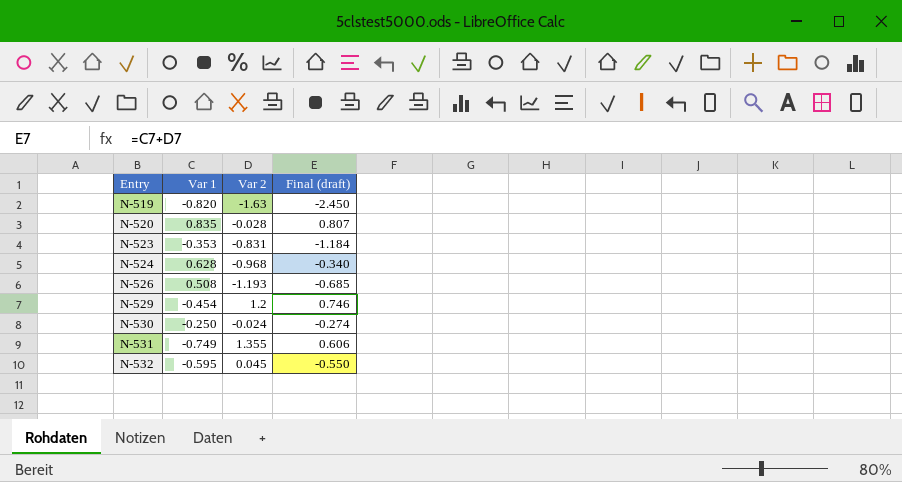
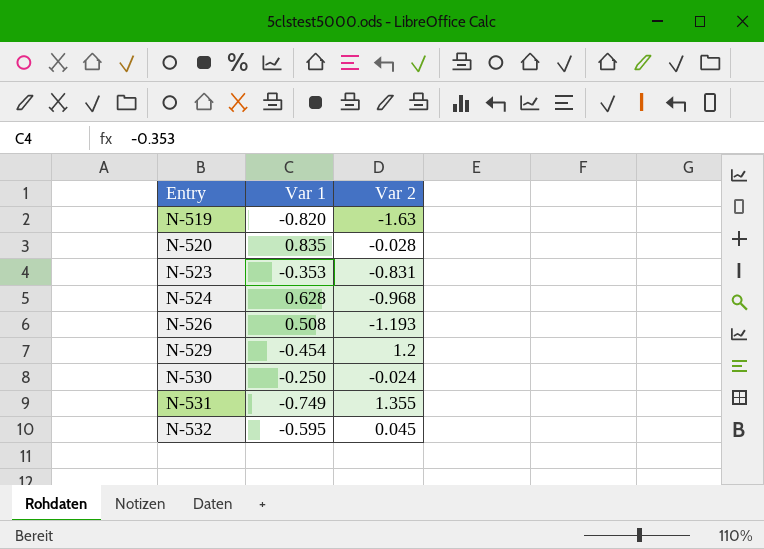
column Final (draft) | formula: [Var 1] + [Var 2] -> none

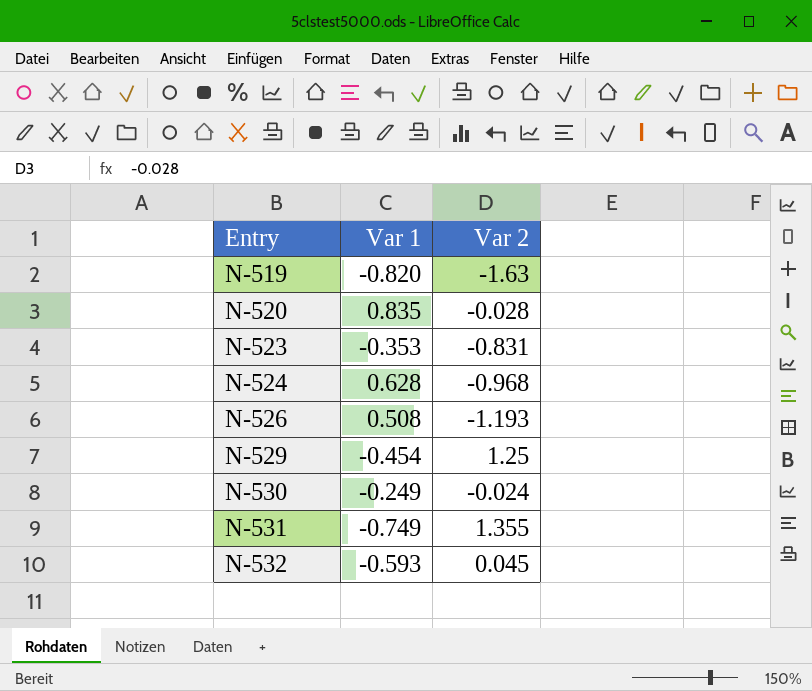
N-529 | Var 2: 1.2 -> 1.25
N-530 | Var 1: -0.250 -> -0.249
N-532 | Var 1: -0.595 -> -0.593

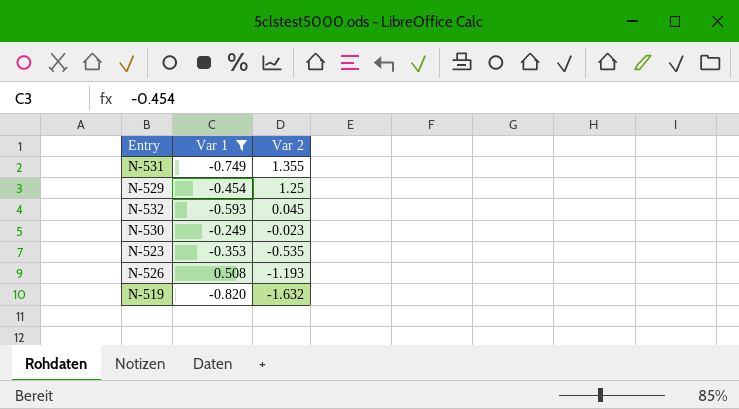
filter: none -> Var 1 <= 0.508
row order: Entry ascending -> Var 2 descending
N-530 | Var 2: -0.024 -> -0.023
N-523 | Var 2: -0.831 -> -0.535
N-519 | Var 2: -1.63 -> -1.632

